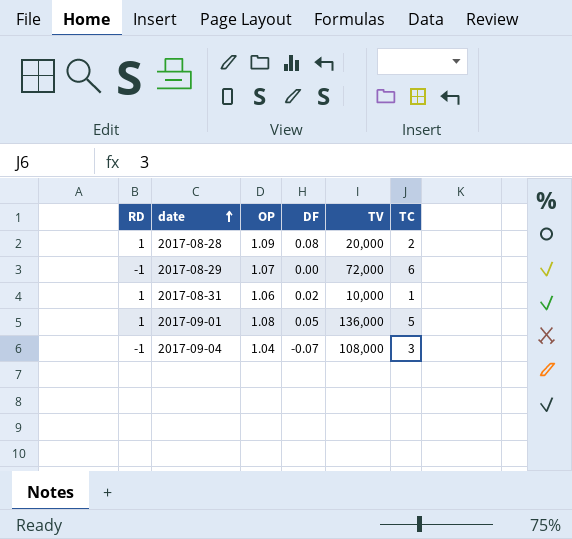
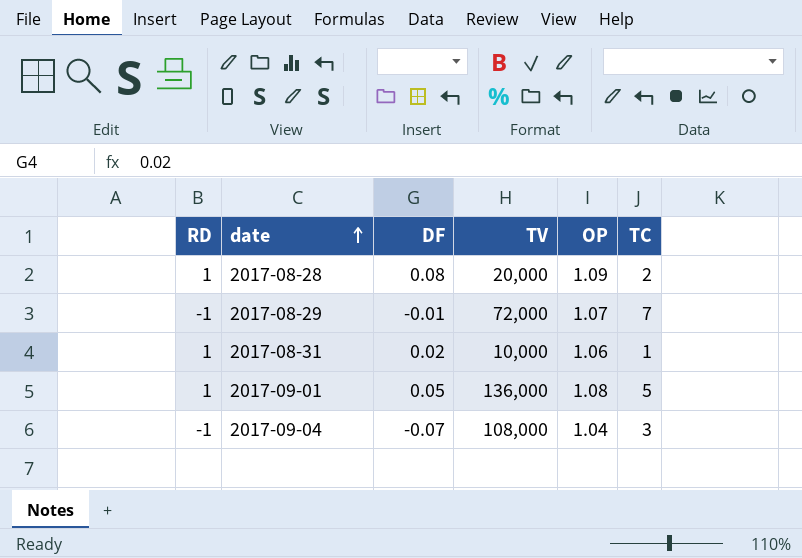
column OP | position: 3 -> 5
2017-08-29 | DF: 0.00 -> -0.01
2017-08-29 | TC: 6 -> 7

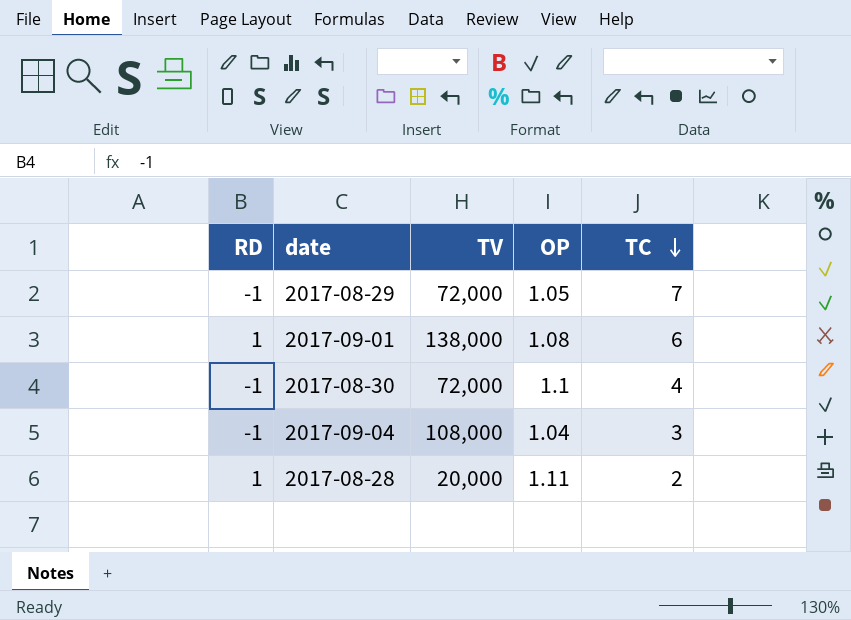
row order: date ascending -> TC descending
column DF | position: 3 -> none
row 2017-08-31: 1 | 0.02 | 10,000 | 1.06 | 1 -> none
2017-08-29 | OP: 1.07 -> 1.05
2017-09-01 | TV: 136,000 -> 138,000
2017-09-01 | TC: 5 -> 6
row 2017-08-30: none -> -1 | 72,000 | 1.1 | 4
2017-08-28 | OP: 1.09 -> 1.11

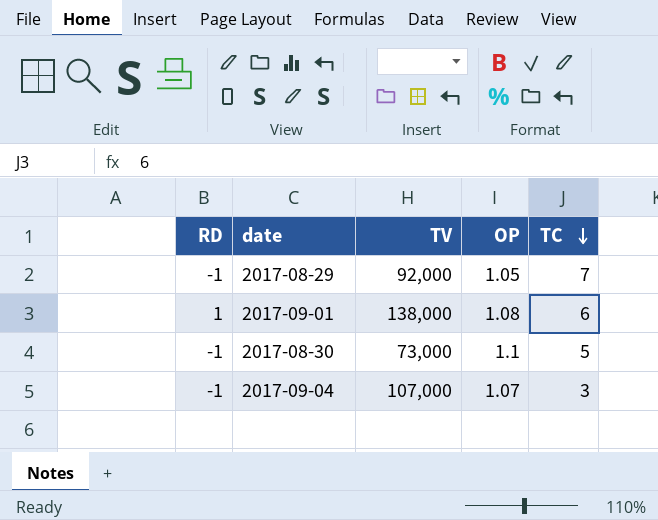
row 2017-08-28: 1 | 20,000 | 1.11 | 2 -> none
2017-08-29 | TV: 72,000 -> 92,000
2017-08-30 | TV: 72,000 -> 73,000
2017-08-30 | TC: 4 -> 5
2017-09-04 | TV: 108,000 -> 107,000
2017-09-04 | OP: 1.04 -> 1.07

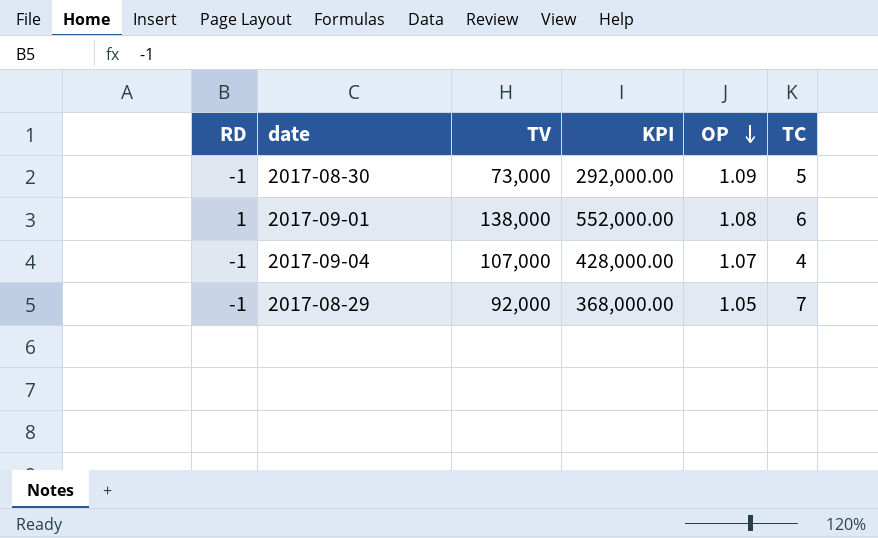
row order: TC descending -> OP descending
column KPI | formula: none -> [TV] * 4
2017-08-30 | OP: 1.1 -> 1.09
2017-09-04 | TC: 3 -> 4

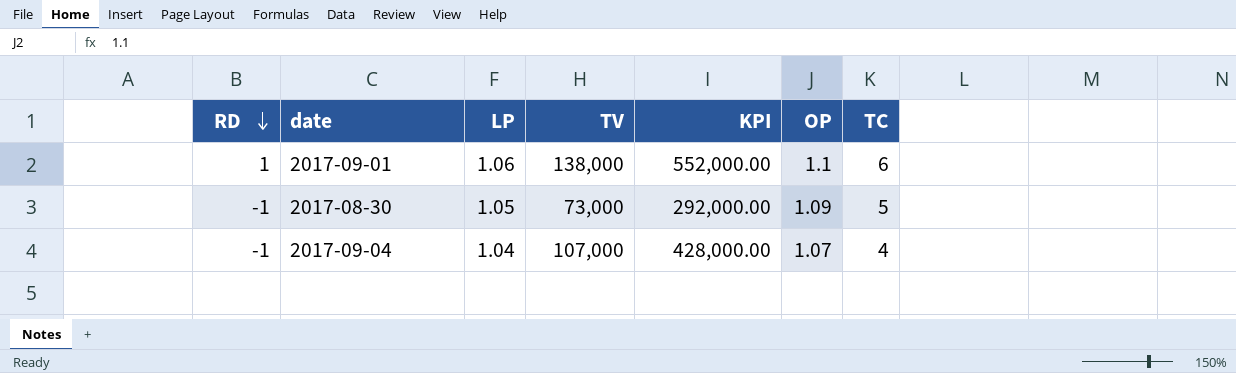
row order: OP descending -> RD descending
column LP | position: none -> 3
row 2017-08-29: -1 | 92,000 | 368,000.00 | 1.05 | 7 -> none
2017-09-01 | OP: 1.08 -> 1.1

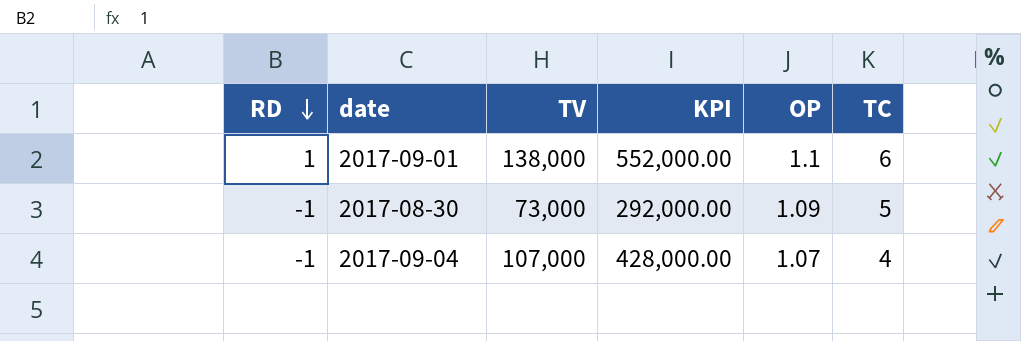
column LP | position: 3 -> none

